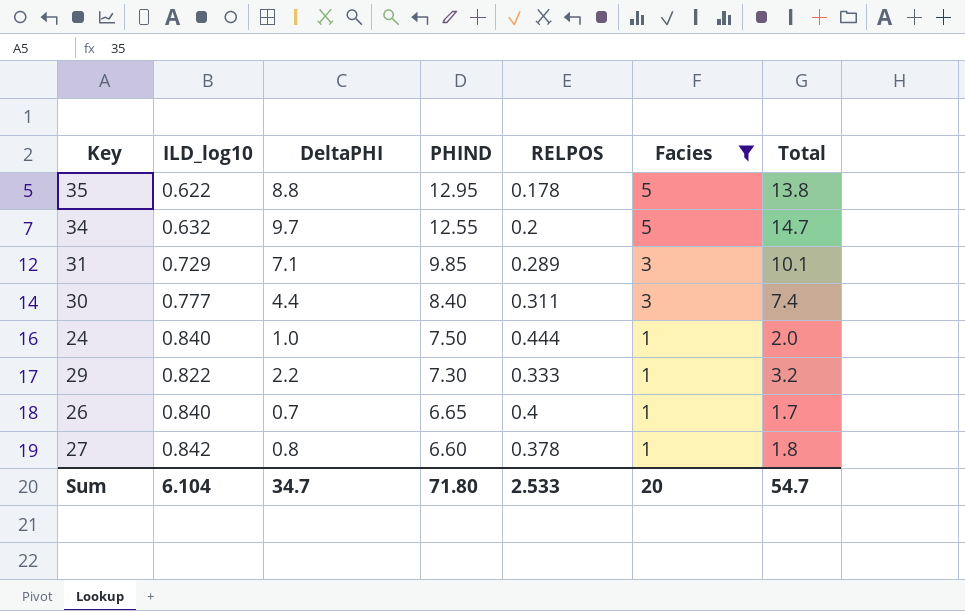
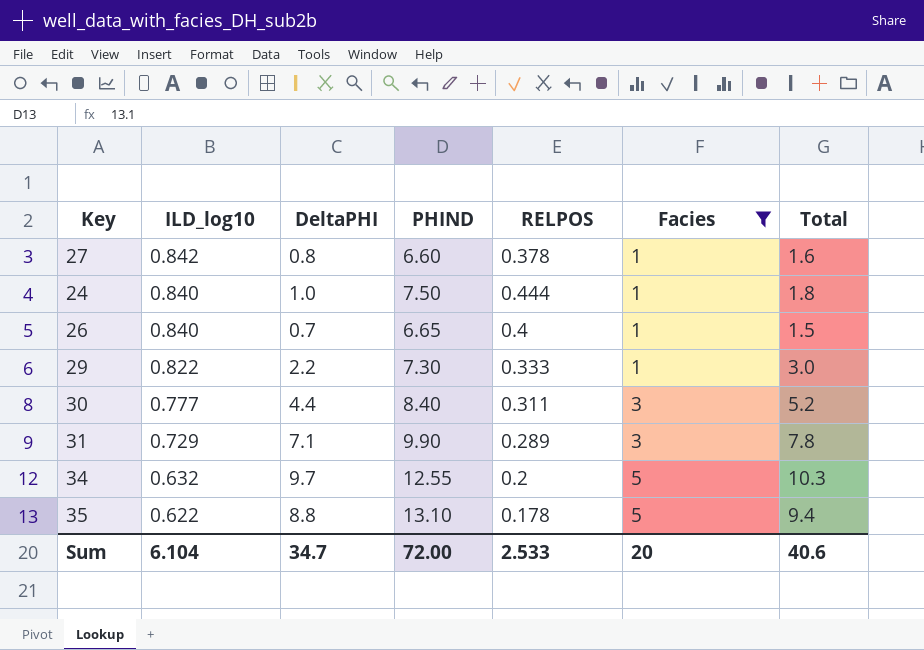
row order: PHIND descending -> ILD_log10 descending
column Total | formula: [DeltaPHI] + [Facies] -> [ILD_log10] + [DeltaPHI]
31 | PHIND: 9.85 -> 9.90
35 | PHIND: 12.95 -> 13.10
Sum | PHIND: 71.80 -> 72.00
Sum | Total: 54.7 -> 40.6

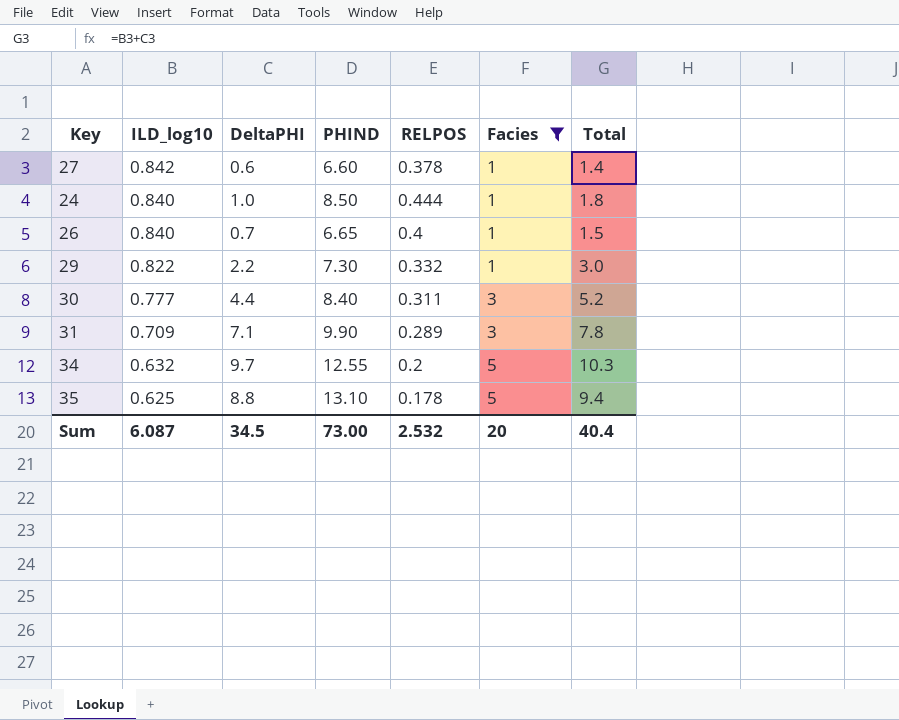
27 | DeltaPHI: 0.8 -> 0.6
27 | Total: 1.6 -> 1.4
24 | PHIND: 7.50 -> 8.50
29 | RELPOS: 0.333 -> 0.332
31 | ILD_log10: 0.729 -> 0.709
35 | ILD_log10: 0.622 -> 0.625
Sum | ILD_log10: 6.104 -> 6.087
Sum | DeltaPHI: 34.7 -> 34.5
Sum | PHIND: 72.00 -> 73.00
Sum | RELPOS: 2.533 -> 2.532
Sum | Total: 40.6 -> 40.4

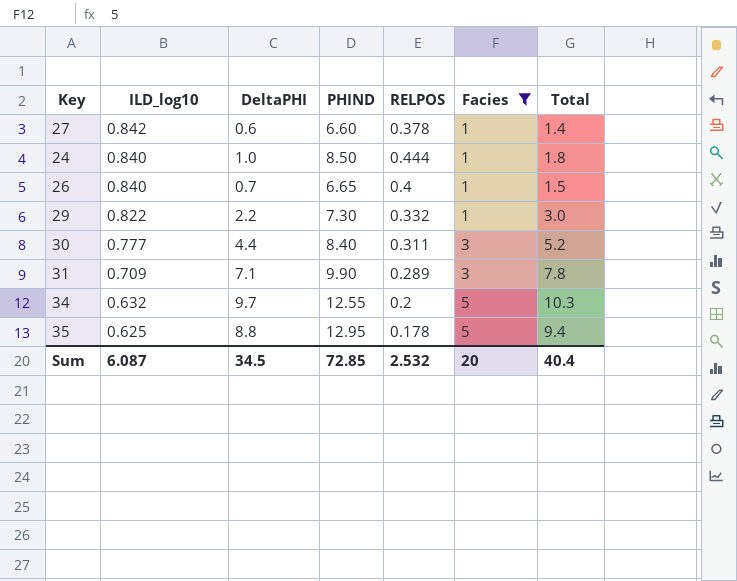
35 | PHIND: 13.10 -> 12.95
Sum | PHIND: 73.00 -> 72.85

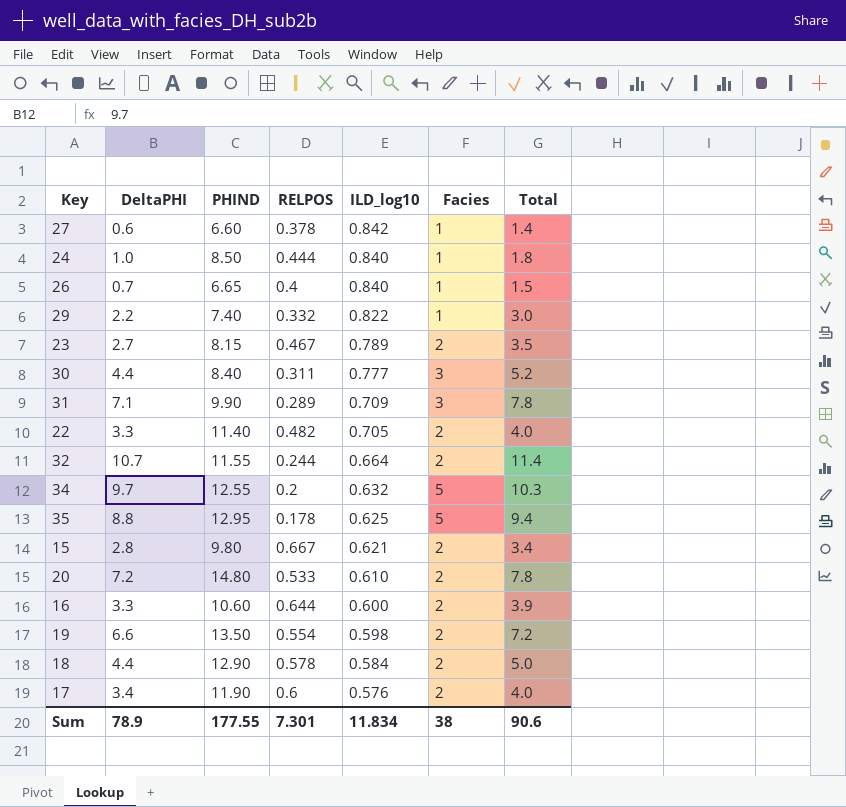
filter: Facies != 2 -> none
column ILD_log10 | position: 2 -> 5
29 | PHIND: 7.30 -> 7.40
Sum | DeltaPHI: 34.5 -> 78.9
Sum | PHIND: 72.85 -> 177.55
Sum | RELPOS: 2.532 -> 7.301
Sum | ILD_log10: 6.087 -> 11.834
Sum | Facies: 20 -> 38
Sum | Total: 40.4 -> 90.6

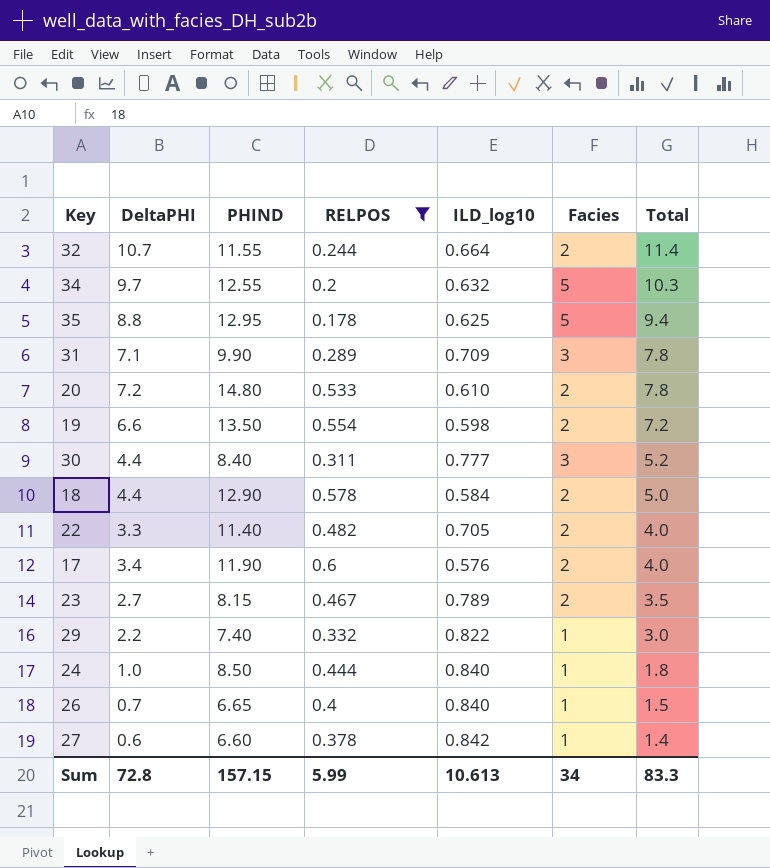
filter: none -> RELPOS <= 0.6
row order: ILD_log10 descending -> Total descending
Sum | DeltaPHI: 78.9 -> 72.8
Sum | PHIND: 177.55 -> 157.15
Sum | RELPOS: 7.301 -> 5.99
Sum | ILD_log10: 11.834 -> 10.613
Sum | Facies: 38 -> 34
Sum | Total: 90.6 -> 83.3

